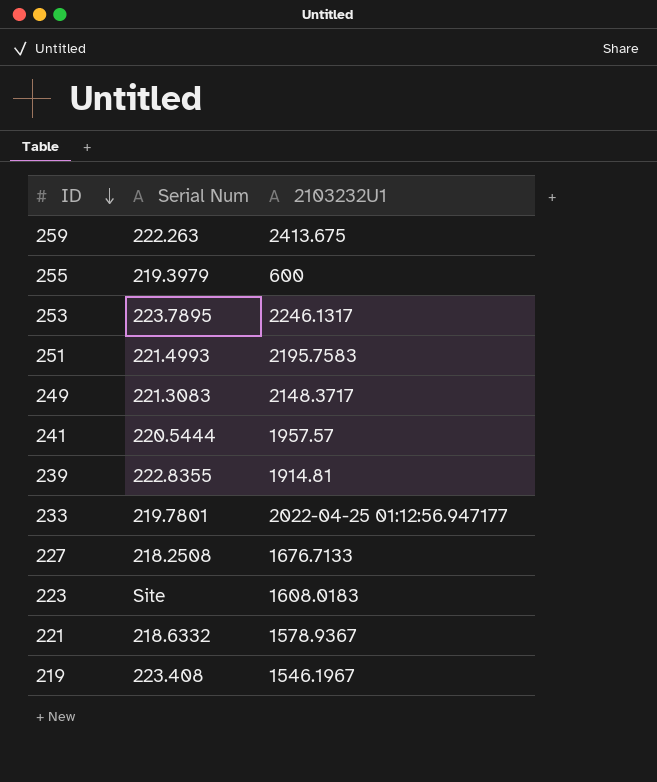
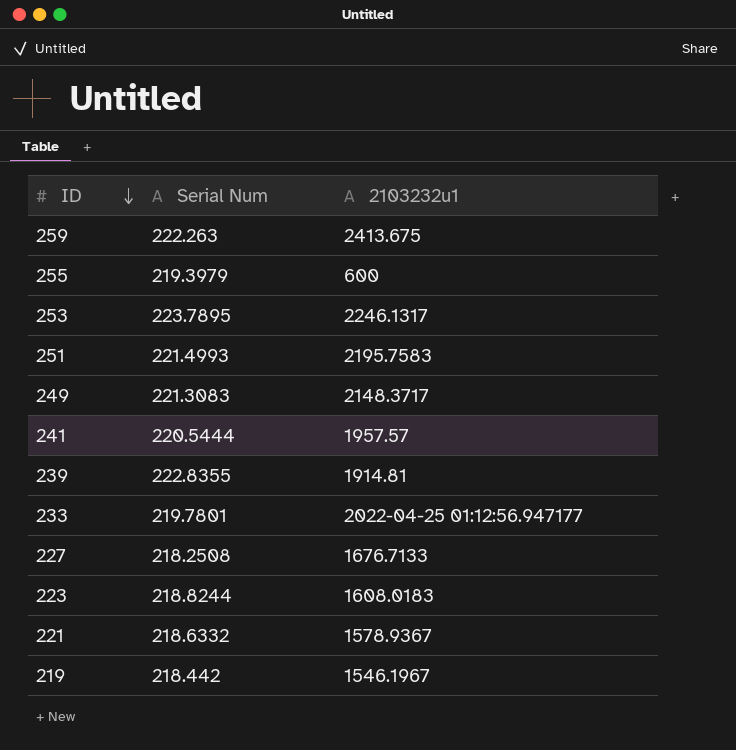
column name: 2103232U1 -> 2103232u1
223 | Serial Num: Site -> 218.8244
219 | Serial Num: 223.408 -> 218.442

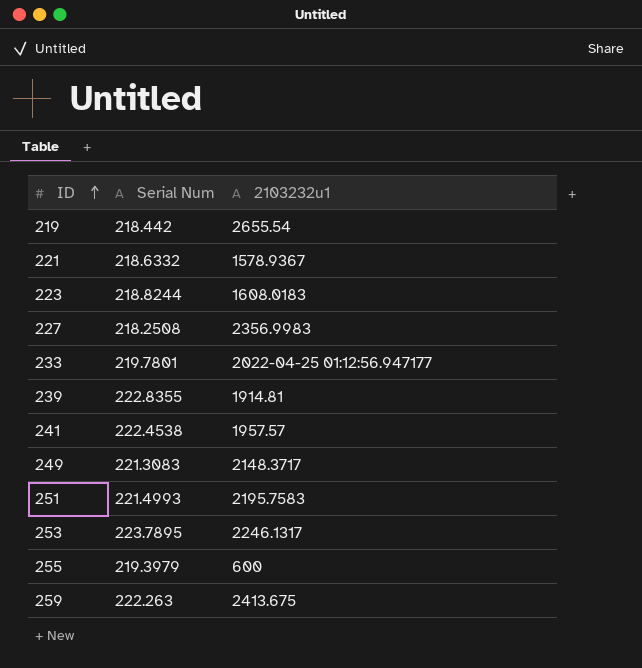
row order: ID descending -> ID ascending
219 | 2103232u1: 1546.1967 -> 2655.54
227 | 2103232u1: 1676.7133 -> 2356.9983
241 | Serial Num: 220.5444 -> 222.4538

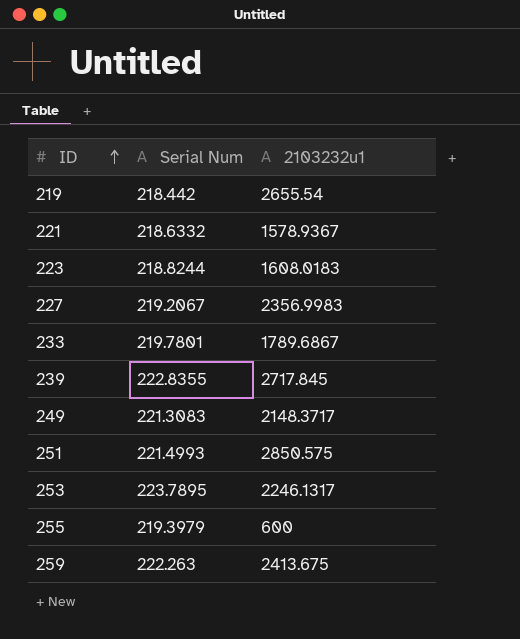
row 241: 222.4538 | 1957.57 -> none
227 | Serial Num: 218.2508 -> 219.2067
233 | 2103232u1: 2022-04-25 01:12:56.947177 -> 1789.6867
239 | 2103232u1: 1914.81 -> 2717.845
251 | 2103232u1: 2195.7583 -> 2850.575

